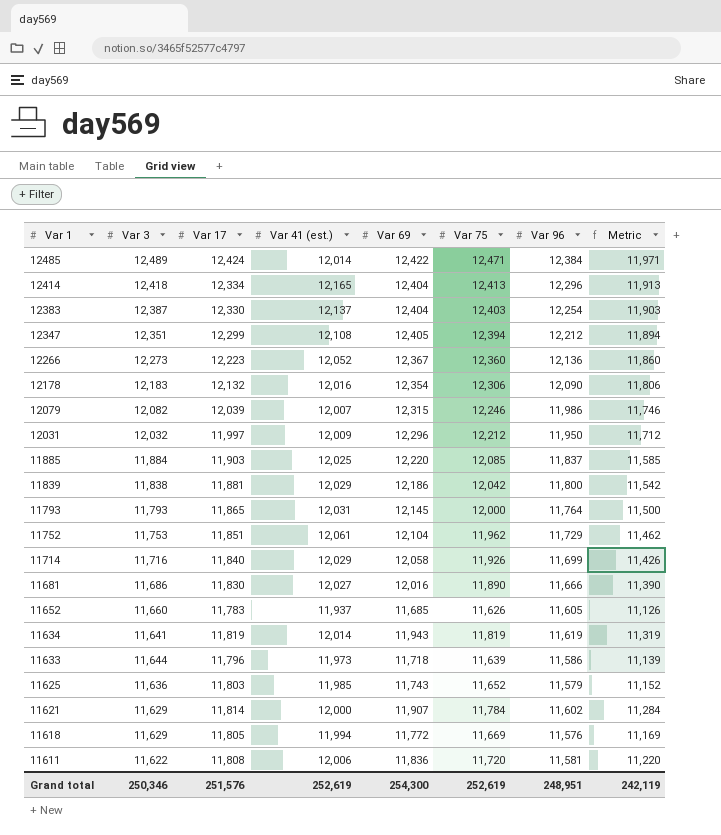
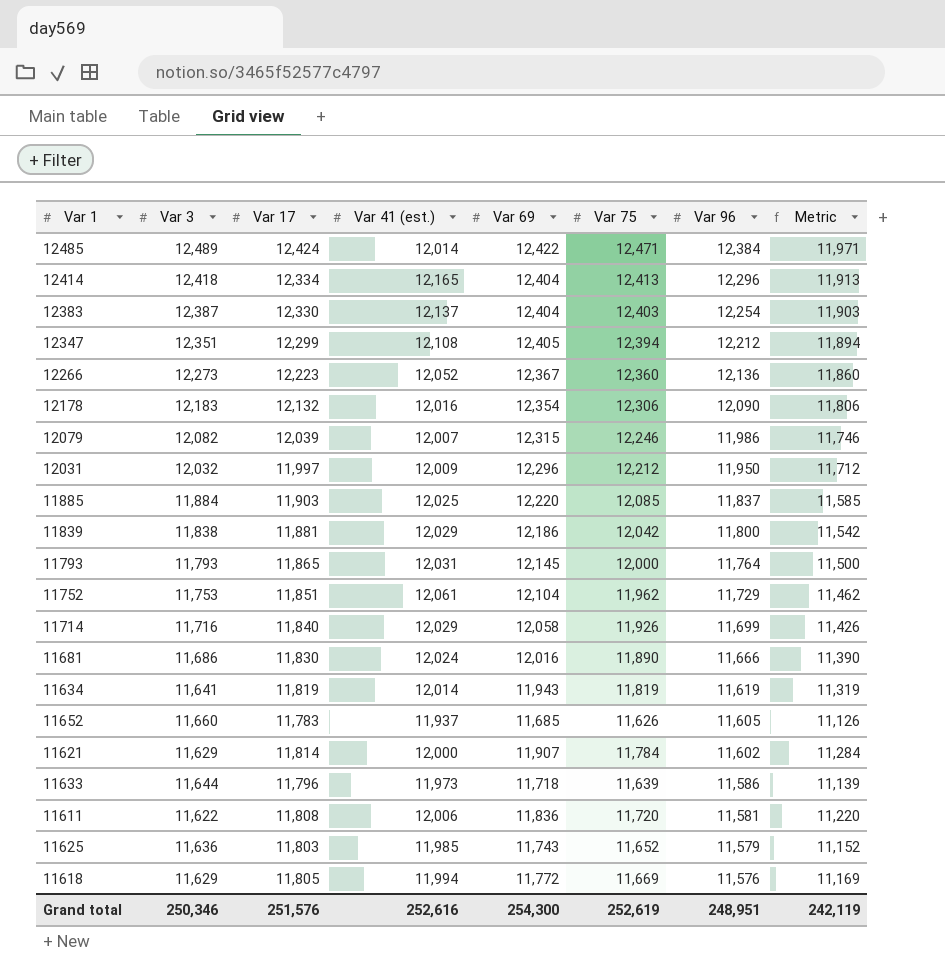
row order: Var 1 descending -> Var 96 descending
11681 | Var 41 (est.): 12,027 -> 12,024
Grand total | Var 41 (est.): 252,619 -> 252,616

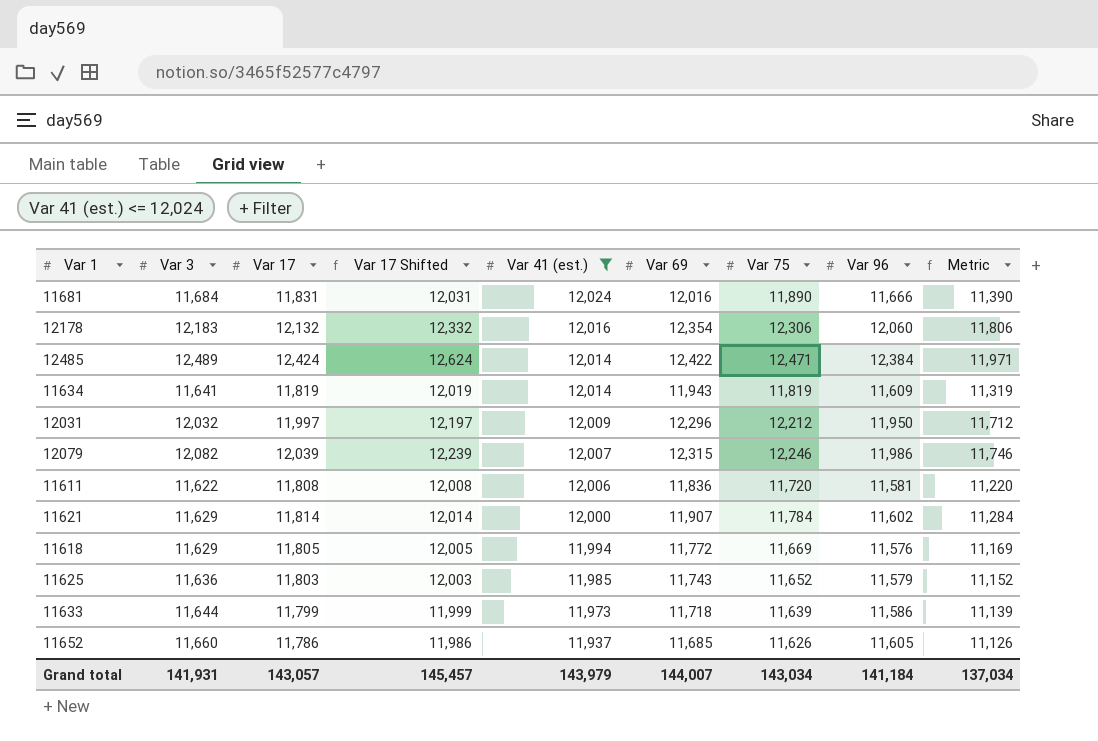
filter: none -> Var 41 (est.) <= 12,024
row order: Var 96 descending -> Var 41 (est.) descending
column Var 17 Shifted | formula: none -> [Var 17] + 200
11681 | Var 3: 11,686 -> 11,684
11681 | Var 17: 11,830 -> 11,831
12178 | Var 96: 12,090 -> 12,060
11634 | Var 96: 11,619 -> 11,609
11633 | Var 17: 11,796 -> 11,799
11652 | Var 17: 11,783 -> 11,786
Grand total | Var 3: 250,346 -> 141,931
Grand total | Var 17: 251,576 -> 143,057
Grand total | Var 41 (est.): 252,616 -> 143,979
Grand total | Var 69: 254,300 -> 144,007
Grand total | Var 75: 252,619 -> 143,034
Grand total | Var 96: 248,951 -> 141,184
Grand total | Metric: 242,119 -> 137,034

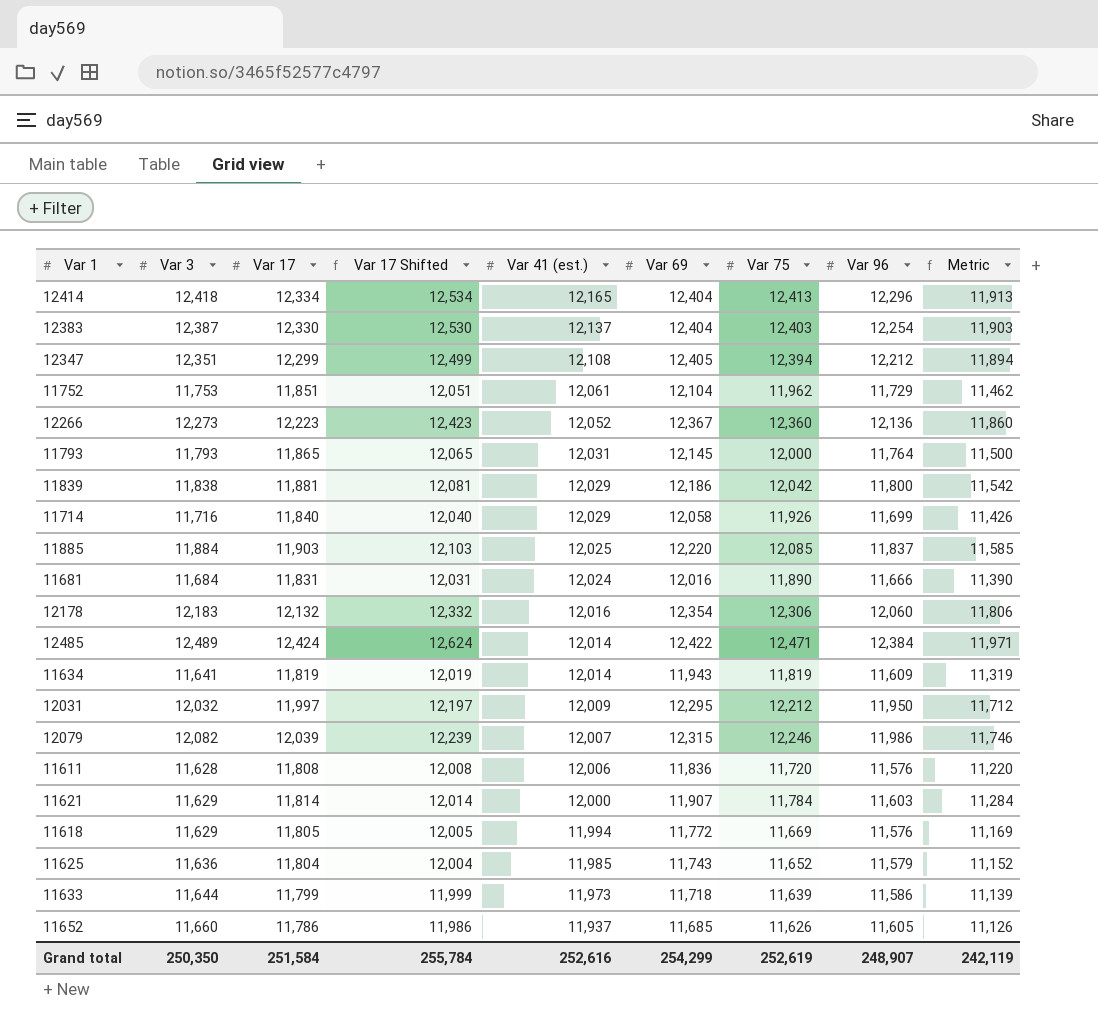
filter: Var 41 (est.) <= 12,024 -> none
12031 | Var 69: 12,296 -> 12,295
11611 | Var 3: 11,622 -> 11,628
11611 | Var 96: 11,581 -> 11,576
11621 | Var 96: 11,602 -> 11,603
11625 | Var 17: 11,803 -> 11,804
11625 | Var 17 Shifted: 12,003 -> 12,004
Grand total | Var 3: 141,931 -> 250,350
Grand total | Var 17: 143,057 -> 251,584
Grand total | Var 17 Shifted: 145,457 -> 255,784
Grand total | Var 41 (est.): 143,979 -> 252,616
Grand total | Var 69: 144,007 -> 254,299
Grand total | Var 75: 143,034 -> 252,619
Grand total | Var 96: 141,184 -> 248,907
Grand total | Metric: 137,034 -> 242,119

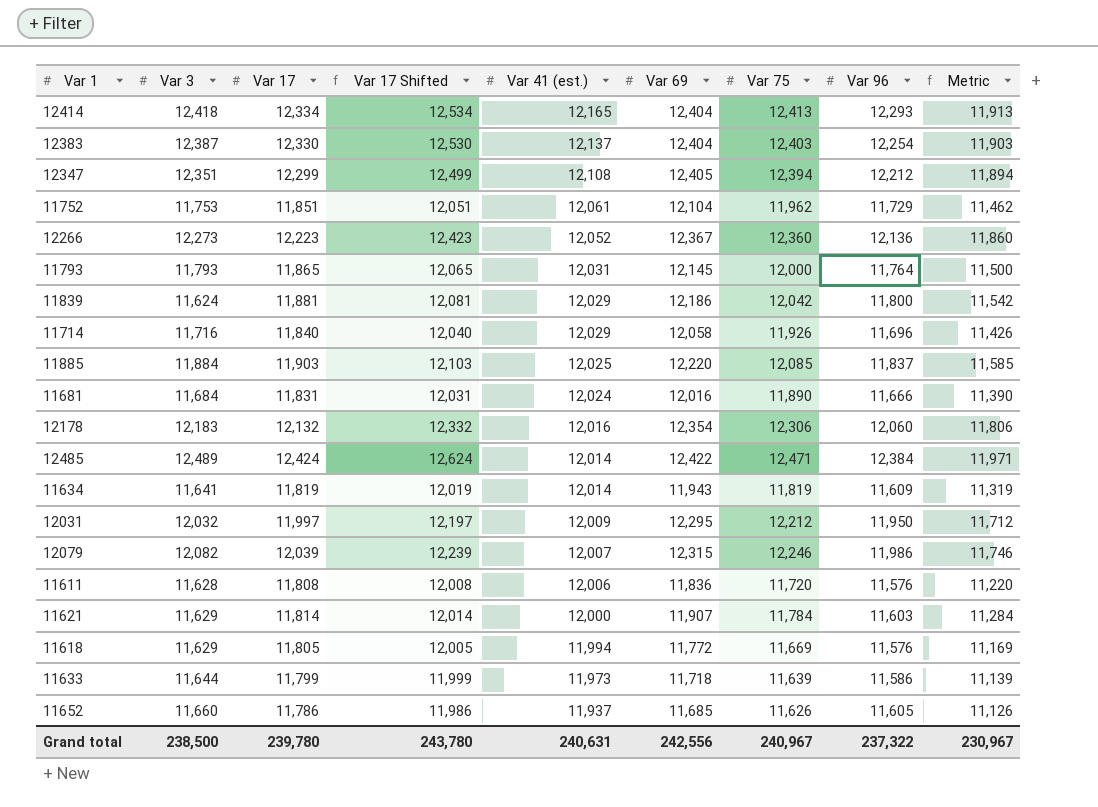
row 11625: 11,636 | 11,804 | 12,004 | 11,985 | 11,743 | 11,652 | 11,579 | 11,152 -> none
12414 | Var 96: 12,296 -> 12,293
11839 | Var 3: 11,838 -> 11,624
11714 | Var 96: 11,699 -> 11,696
Grand total | Var 3: 250,350 -> 238,500
Grand total | Var 17: 251,584 -> 239,780
Grand total | Var 17 Shifted: 255,784 -> 243,780
Grand total | Var 41 (est.): 252,616 -> 240,631
Grand total | Var 69: 254,299 -> 242,556
Grand total | Var 75: 252,619 -> 240,967
Grand total | Var 96: 248,907 -> 237,322
Grand total | Metric: 242,119 -> 230,967

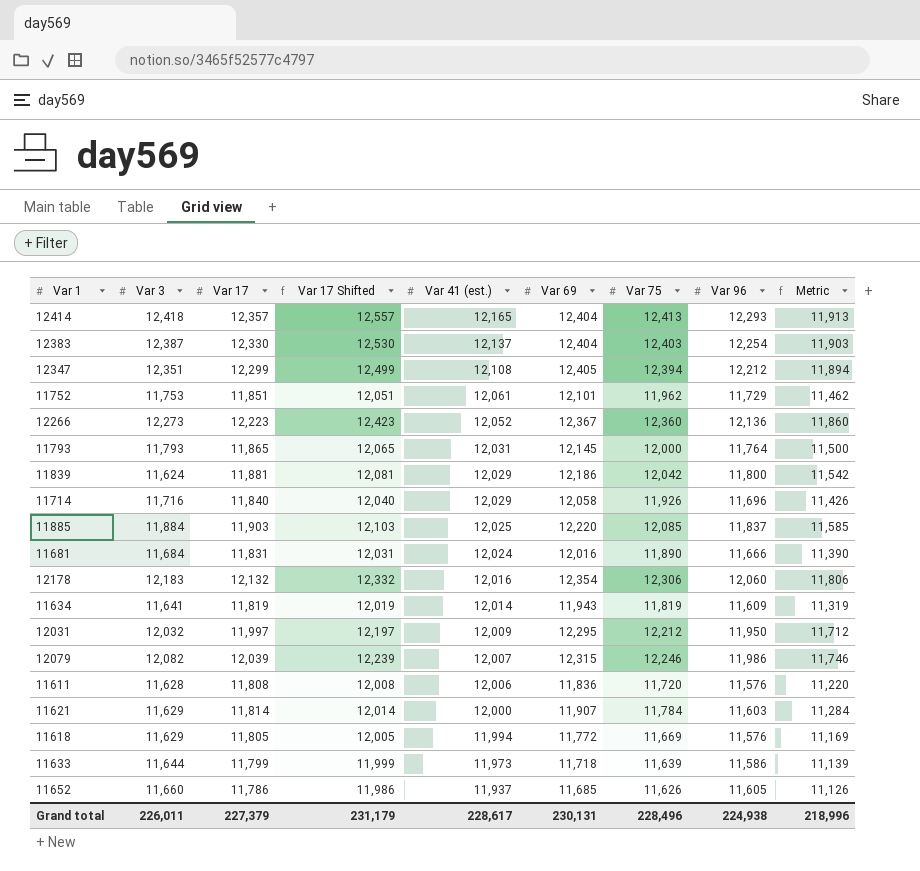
row 12485: 12,489 | 12,424 | 12,624 | 12,014 | 12,422 | 12,471 | 12,384 | 11,971 -> none
12414 | Var 17: 12,334 -> 12,357
12414 | Var 17 Shifted: 12,534 -> 12,557
11752 | Var 69: 12,104 -> 12,101
Grand total | Var 3: 238,500 -> 226,011
Grand total | Var 17: 239,780 -> 227,379
Grand total | Var 17 Shifted: 243,780 -> 231,179
Grand total | Var 41 (est.): 240,631 -> 228,617
Grand total | Var 69: 242,556 -> 230,131
Grand total | Var 75: 240,967 -> 228,496
Grand total | Var 96: 237,322 -> 224,938
Grand total | Metric: 230,967 -> 218,996

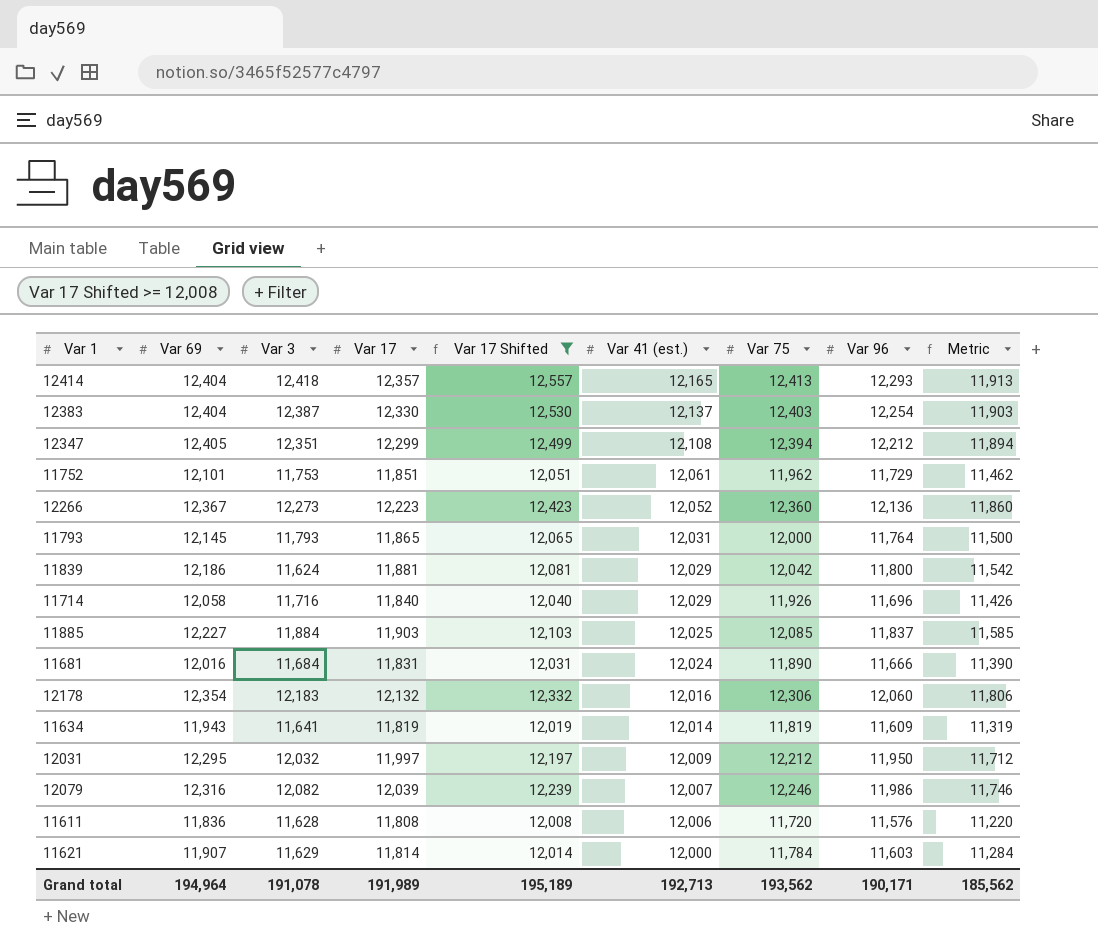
filter: none -> Var 17 Shifted >= 12,008
column Var 69 | position: 6 -> 2
11885 | Var 69: 12,220 -> 12,227
12079 | Var 69: 12,315 -> 12,316
Grand total | Var 69: 230,131 -> 194,964
Grand total | Var 3: 226,011 -> 191,078
Grand total | Var 17: 227,379 -> 191,989
Grand total | Var 17 Shifted: 231,179 -> 195,189
Grand total | Var 41 (est.): 228,617 -> 192,713
Grand total | Var 75: 228,496 -> 193,562
Grand total | Var 96: 224,938 -> 190,171
Grand total | Metric: 218,996 -> 185,562

